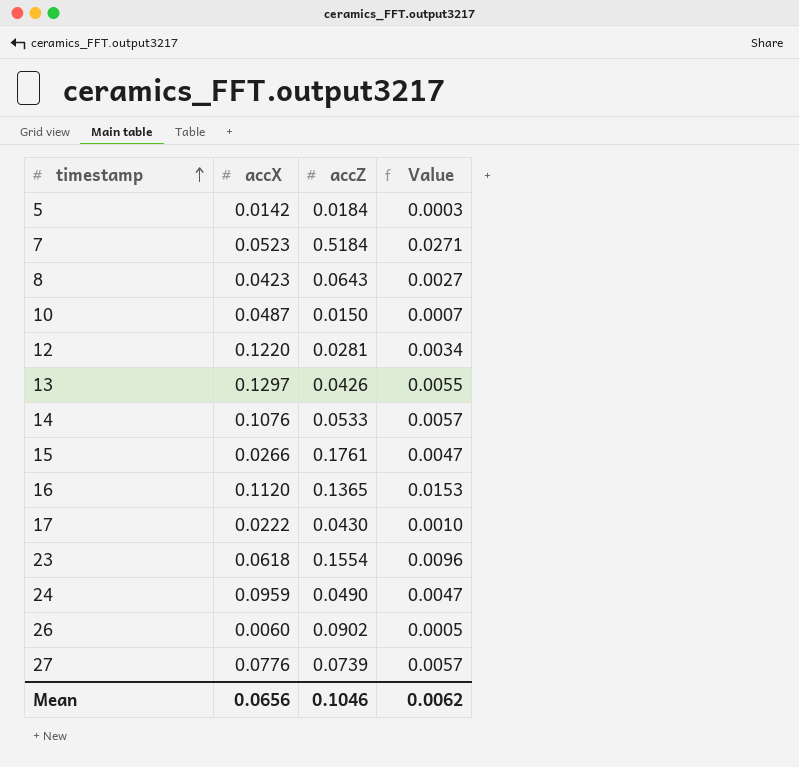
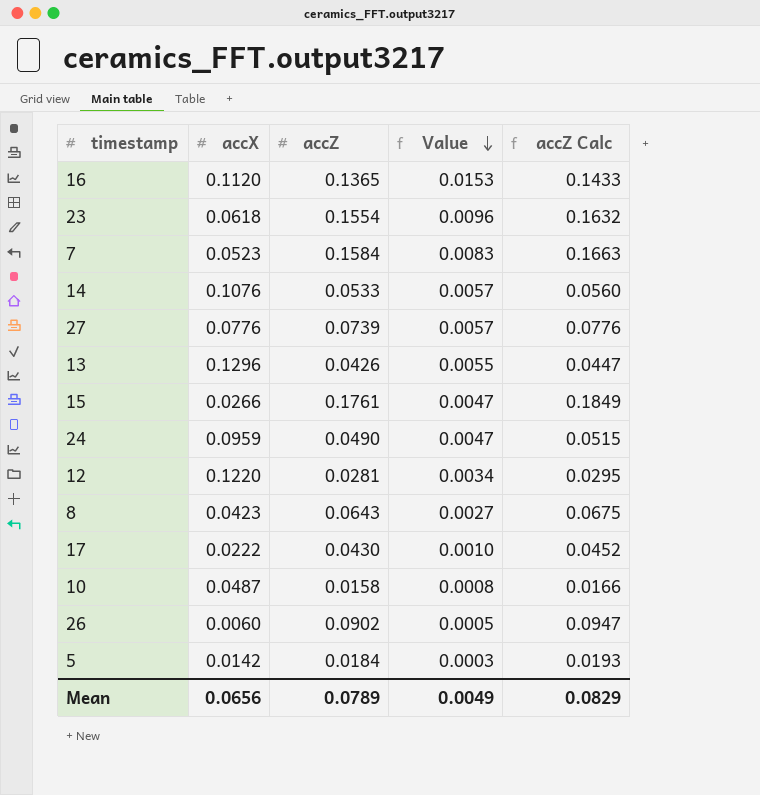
row order: timestamp ascending -> Value descending
column accZ Calc | formula: none -> [accZ] * 1.05
7 | accZ: 0.5184 -> 0.1584
7 | Value: 0.0271 -> 0.0083
13 | accX: 0.1297 -> 0.1296
10 | accZ: 0.0150 -> 0.0158
10 | Value: 0.0007 -> 0.0008
Mean | accZ: 0.1046 -> 0.0789
Mean | Value: 0.0062 -> 0.0049

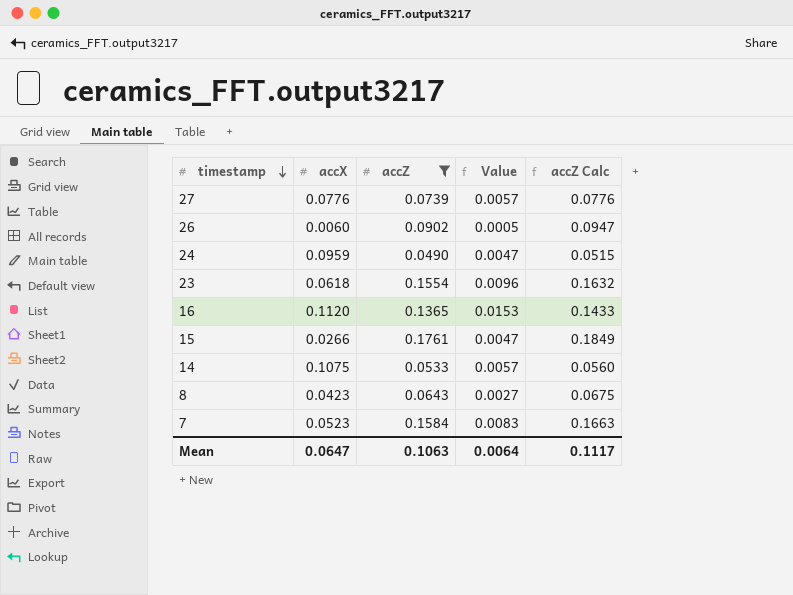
filter: none -> accZ >= 0.0490
row order: Value descending -> timestamp descending
14 | accX: 0.1076 -> 0.1075
Mean | accX: 0.0656 -> 0.0647
Mean | accZ: 0.0789 -> 0.1063
Mean | Value: 0.0049 -> 0.0064
Mean | accZ Calc: 0.0829 -> 0.1117

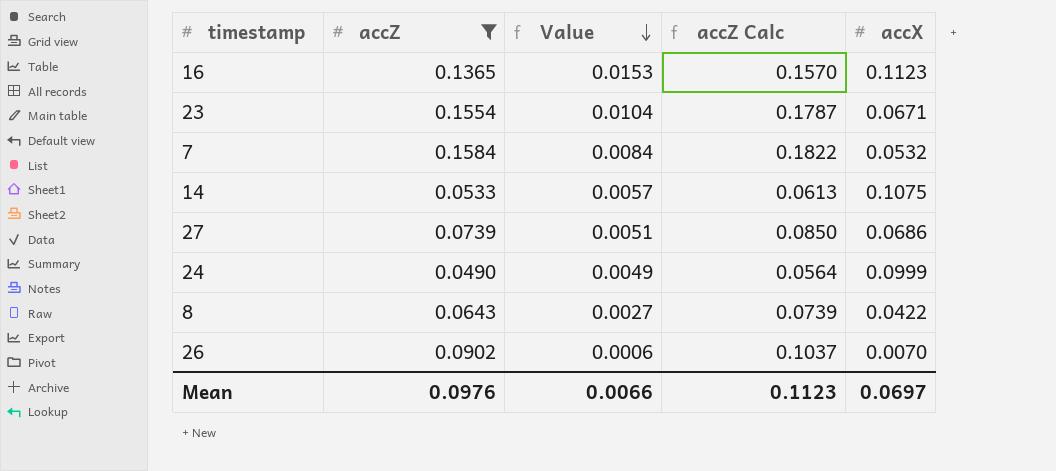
row order: timestamp descending -> Value descending
column accZ Calc | formula: [accZ] * 1.05 -> [accZ] * 1.15
column accX | position: 2 -> 5
row 15: 0.0266 | 0.1761 | 0.0047 | 0.1849 -> none
16 | accX: 0.1120 -> 0.1123
23 | Value: 0.0096 -> 0.0104
23 | accX: 0.0618 -> 0.0671
7 | Value: 0.0083 -> 0.0084
7 | accX: 0.0523 -> 0.0532
27 | Value: 0.0057 -> 0.0051
27 | accX: 0.0776 -> 0.0686
24 | Value: 0.0047 -> 0.0049
24 | accX: 0.0959 -> 0.0999
8 | accX: 0.0423 -> 0.0422
26 | Value: 0.0005 -> 0.0006
26 | accX: 0.0060 -> 0.0070
Mean | accZ: 0.1063 -> 0.0976
Mean | Value: 0.0064 -> 0.0066
Mean | accZ Calc: 0.1117 -> 0.1123
Mean | accX: 0.0647 -> 0.0697

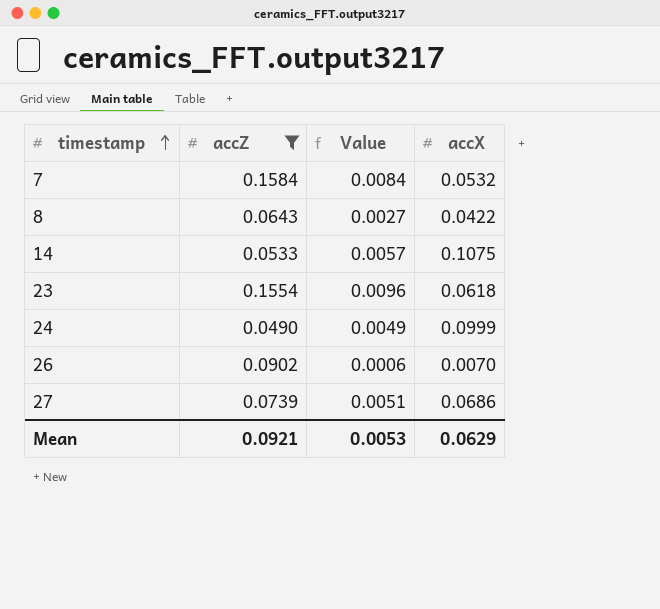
row order: Value descending -> timestamp ascending
column accZ Calc | formula: [accZ] * 1.15 -> none
row 16: 0.1365 | 0.0153 | 0.1570 | 0.1123 -> none
23 | Value: 0.0104 -> 0.0096
23 | accX: 0.0671 -> 0.0618
Mean | accZ: 0.0976 -> 0.0921
Mean | Value: 0.0066 -> 0.0053
Mean | accX: 0.0697 -> 0.0629

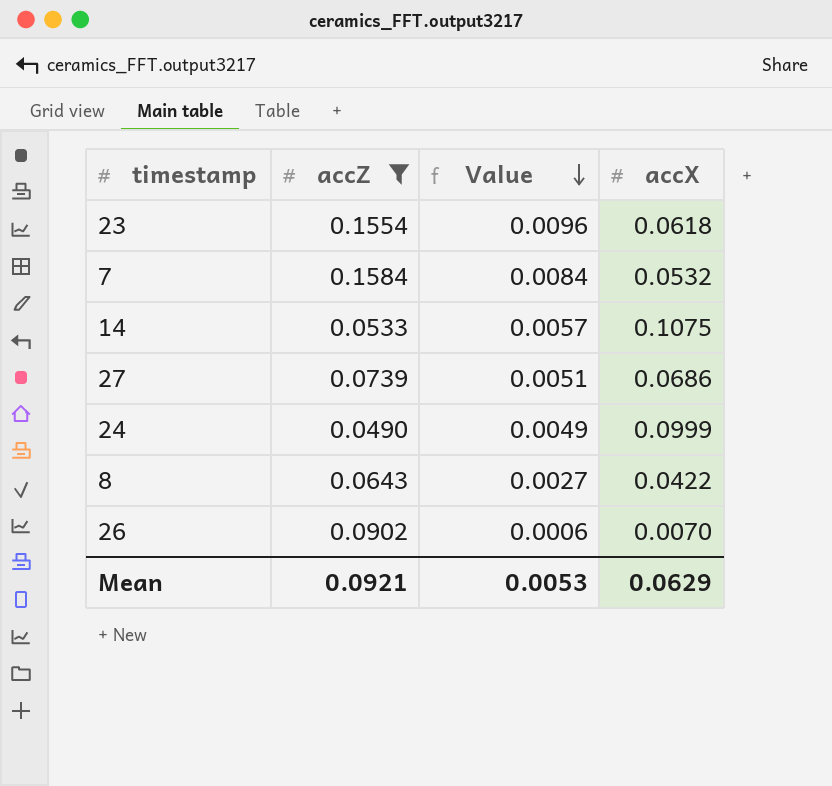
row order: timestamp ascending -> Value descending

